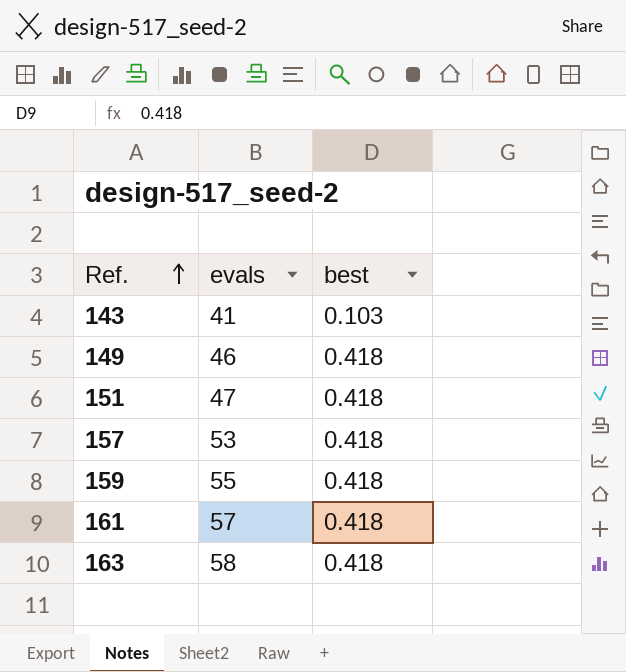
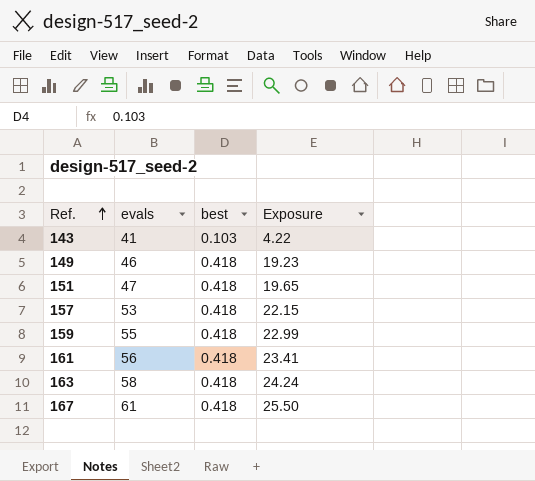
column Exposure | formula: none -> [evals] * [best]
161 | evals: 57 -> 56
row 167: none -> 61 | 0.418 | 25.50

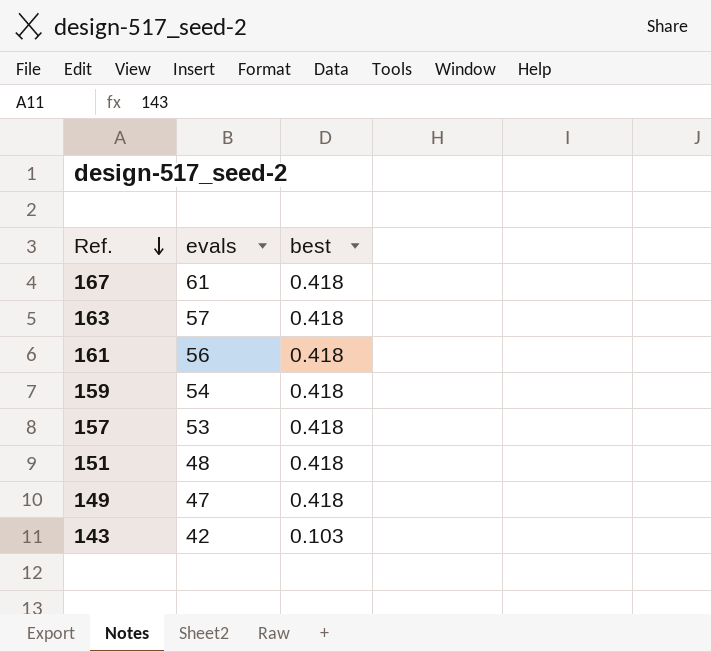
row order: Ref. ascending -> Ref. descending
column Exposure | formula: [evals] * [best] -> none
163 | evals: 58 -> 57
159 | evals: 55 -> 54
151 | evals: 47 -> 48
149 | evals: 46 -> 47
143 | evals: 41 -> 42

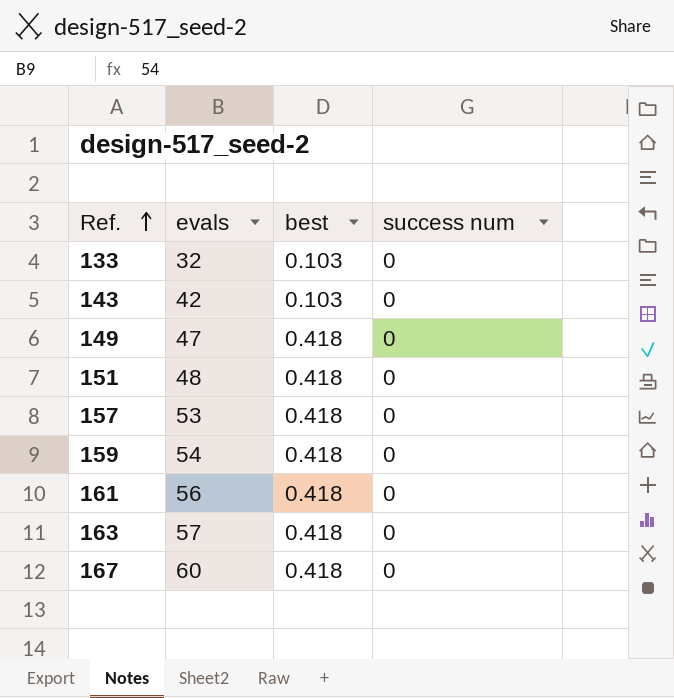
row order: Ref. descending -> Ref. ascending
column success num | position: none -> 4
row 133: none -> 32 | 0.103 | 0
167 | evals: 61 -> 60

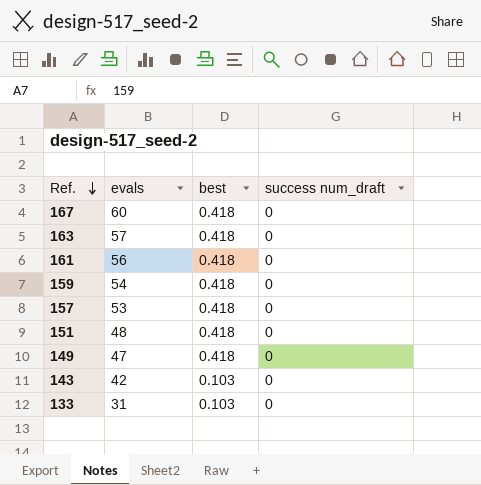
row order: Ref. ascending -> Ref. descending
column name: success num -> success num_draft
133 | evals: 32 -> 31

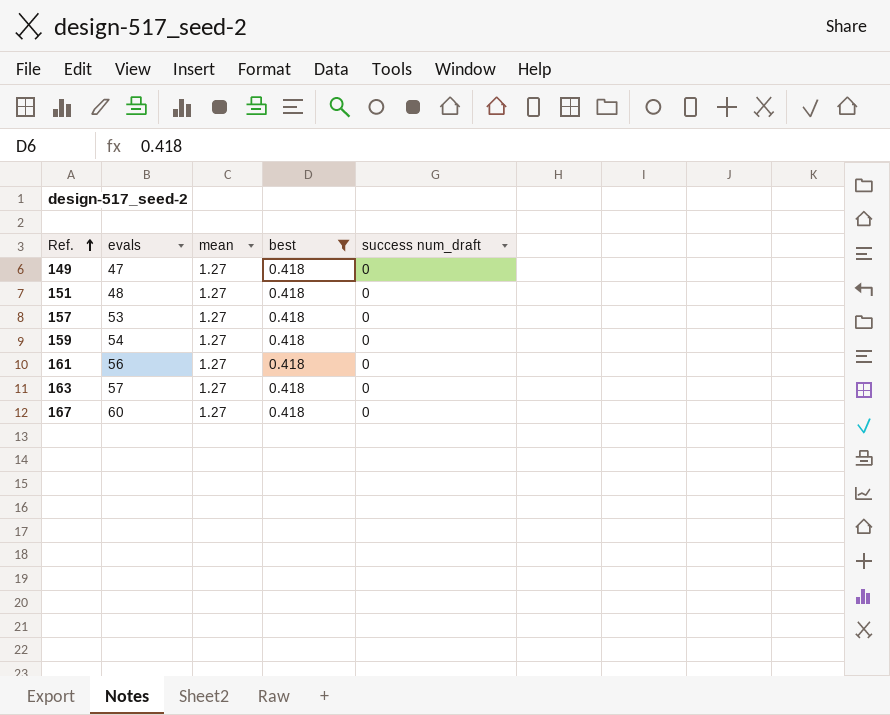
filter: none -> best = 0.418
row order: Ref. descending -> Ref. ascending
column mean | position: none -> 3

